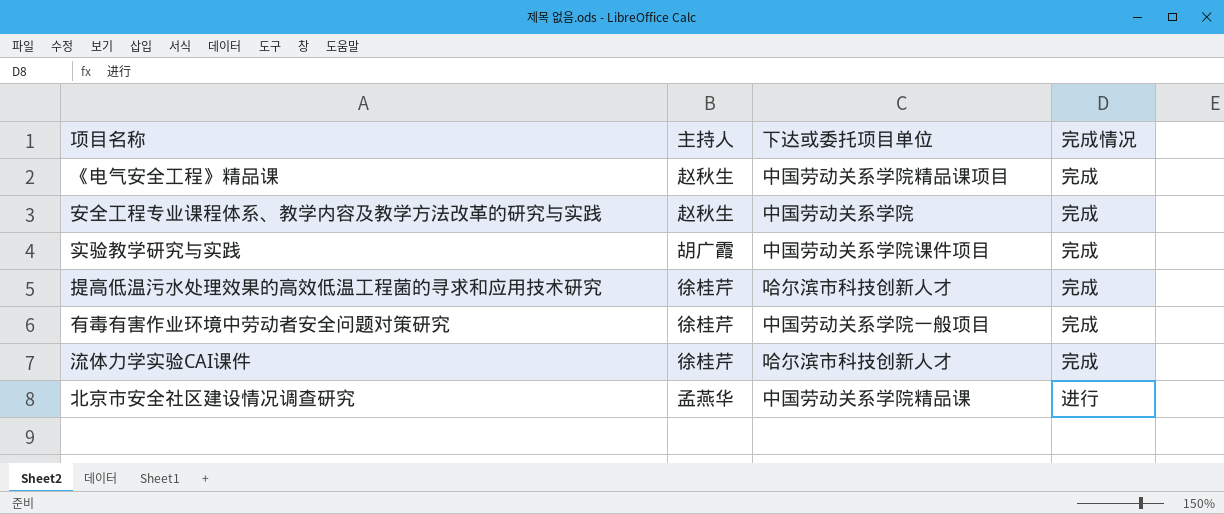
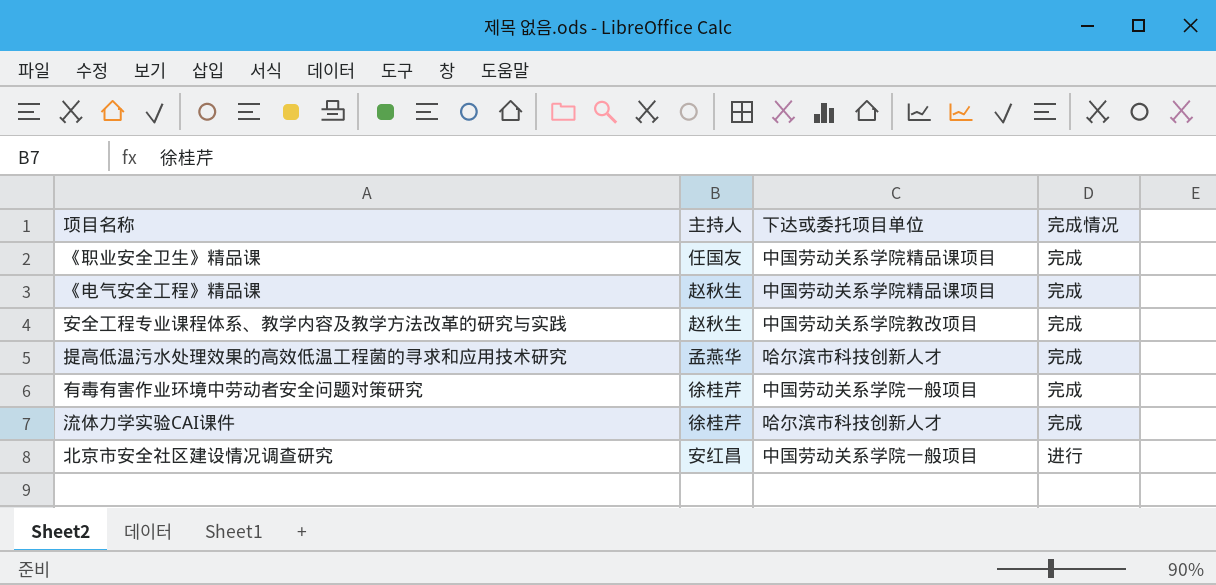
row 实验教学研究与实践: 胡广霞 | 中国劳动关系学院课件项目 | 完成 -> none
row 《职业安全卫生》精品课: none -> 任国友 | 中国劳动关系学院精品课项目 | 完成
安全工程专业课程体系、教学内容及教学方法改革的研究与实践 | 下达或委托项目单位: 中国劳动关系学院 -> 中国劳动关系学院教改项目
提高低温污水处理效果的高效低温工程菌的寻求和应用技术研究 | 主持人: 徐桂芹 -> 孟燕华
北京市安全社区建设情况调查研究 | 主持人: 孟燕华 -> 安红昌
北京市安全社区建设情况调查研究 | 下达或委托项目单位: 中国劳动关系学院精品课 -> 中国劳动关系学院一般项目

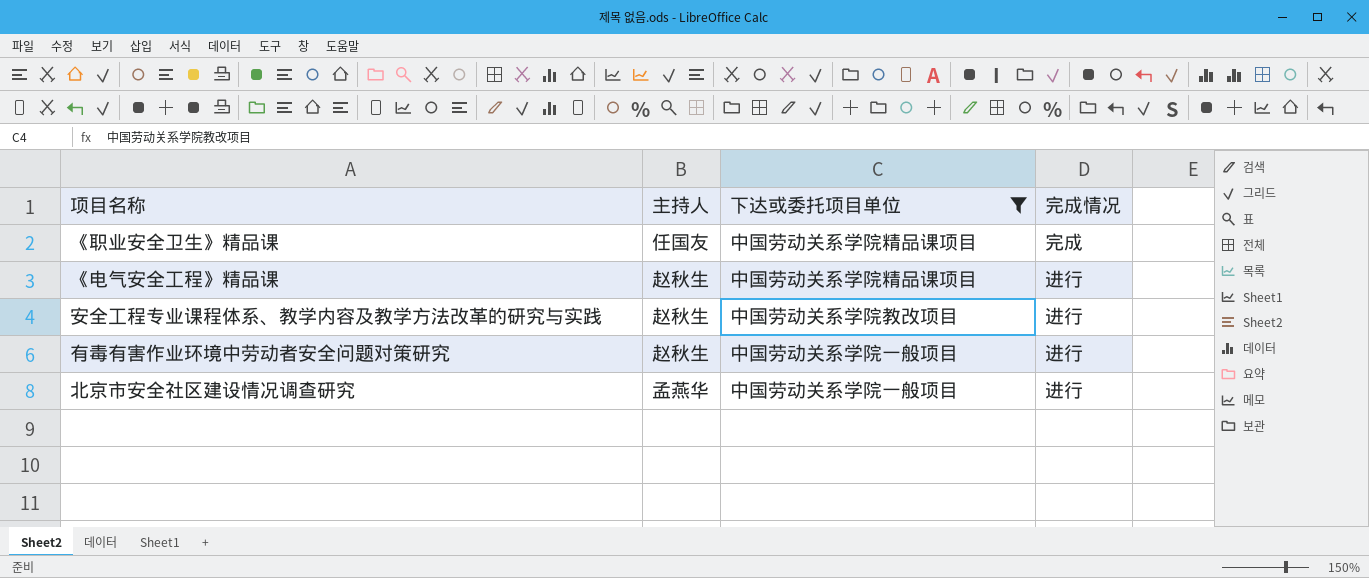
filter: none -> 下达或委托项目单位 != 哈尔滨市科技创新人才
《电气安全工程》精品课 | 完成情况: 完成 -> 进行
安全工程专业课程体系、教学内容及教学方法改革的研究与实践 | 完成情况: 完成 -> 进行
有毒有害作业环境中劳动者安全问题对策研究 | 主持人: 徐桂芹 -> 赵秋生
有毒有害作业环境中劳动者安全问题对策研究 | 完成情况: 完成 -> 进行
北京市安全社区建设情况调查研究 | 主持人: 安红昌 -> 孟燕华

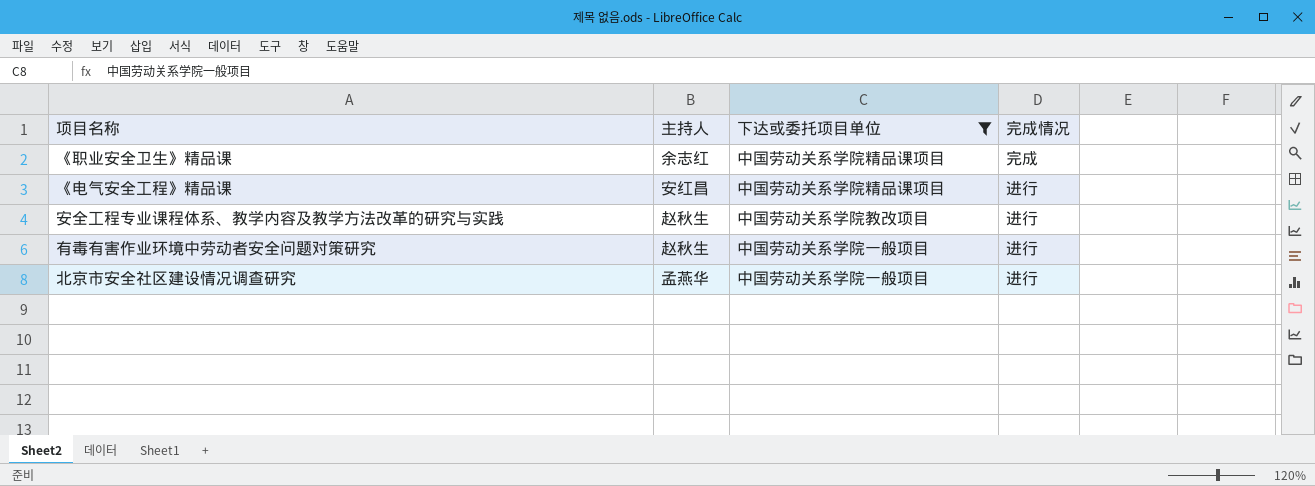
《职业安全卫生》精品课 | 主持人: 任国友 -> 余志红
《电气安全工程》精品课 | 主持人: 赵秋生 -> 安红昌

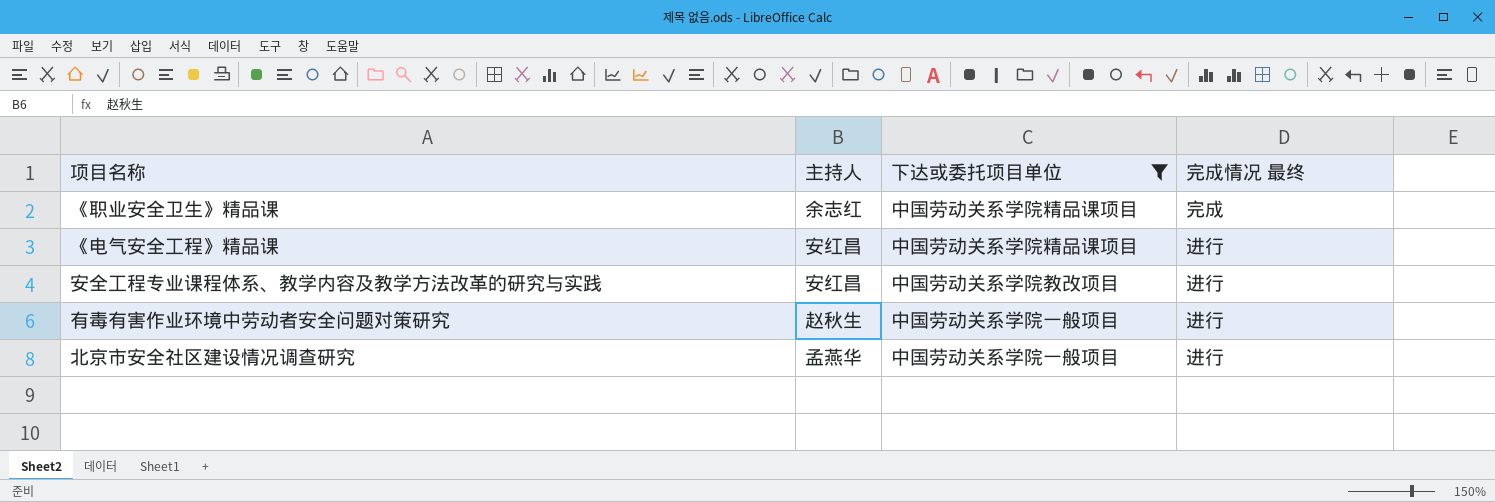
column name: 完成情况 -> 完成情况 最终
安全工程专业课程体系、教学内容及教学方法改革的研究与实践 | 主持人: 赵秋生 -> 安红昌

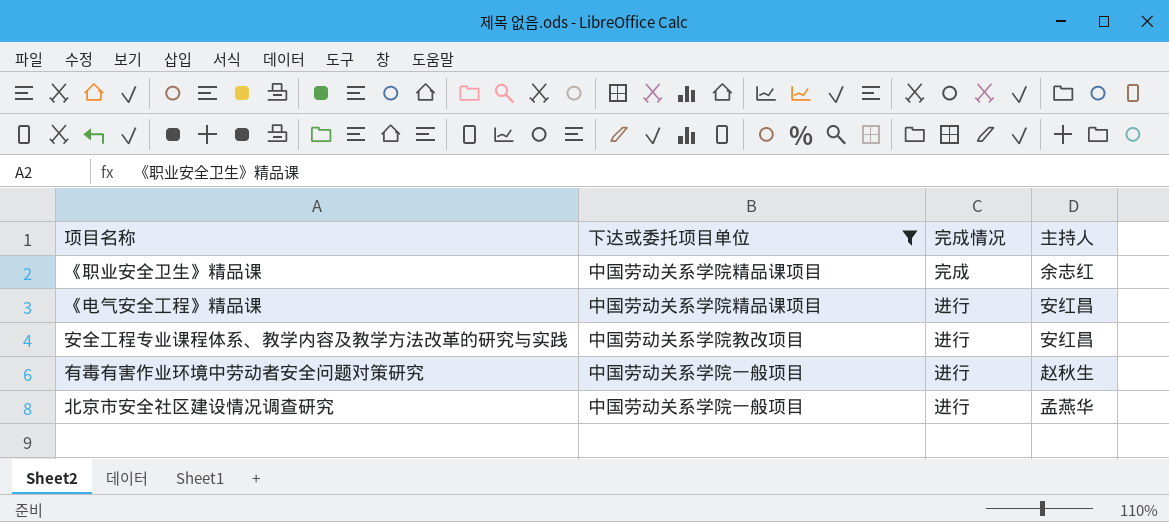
column name: 完成情况 最终 -> 完成情况
column 主持人 | position: 2 -> 4

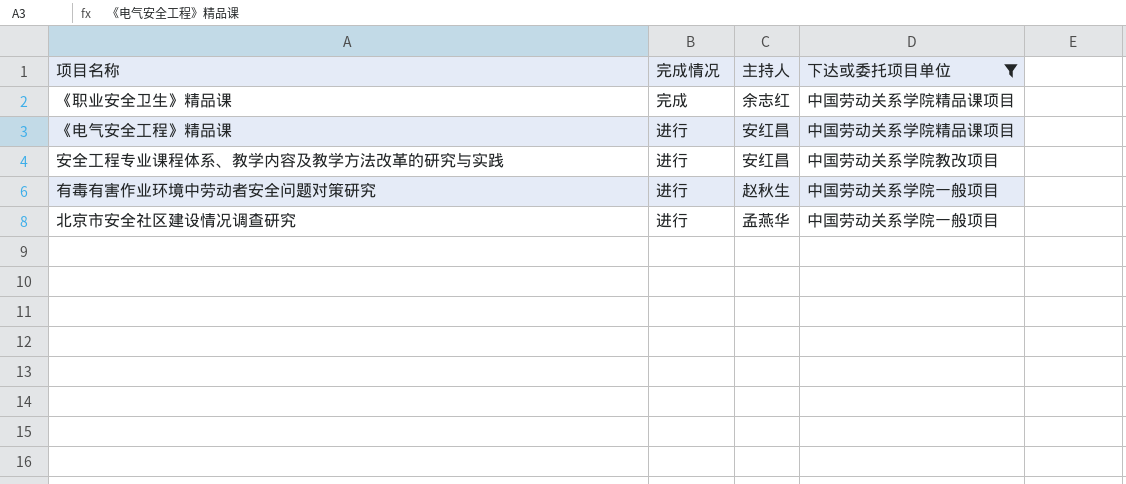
column 下达或委托项目单位 | position: 2 -> 4

